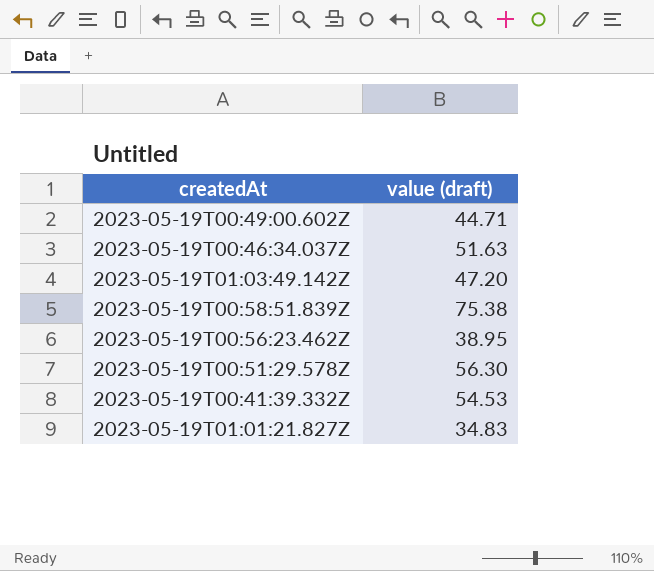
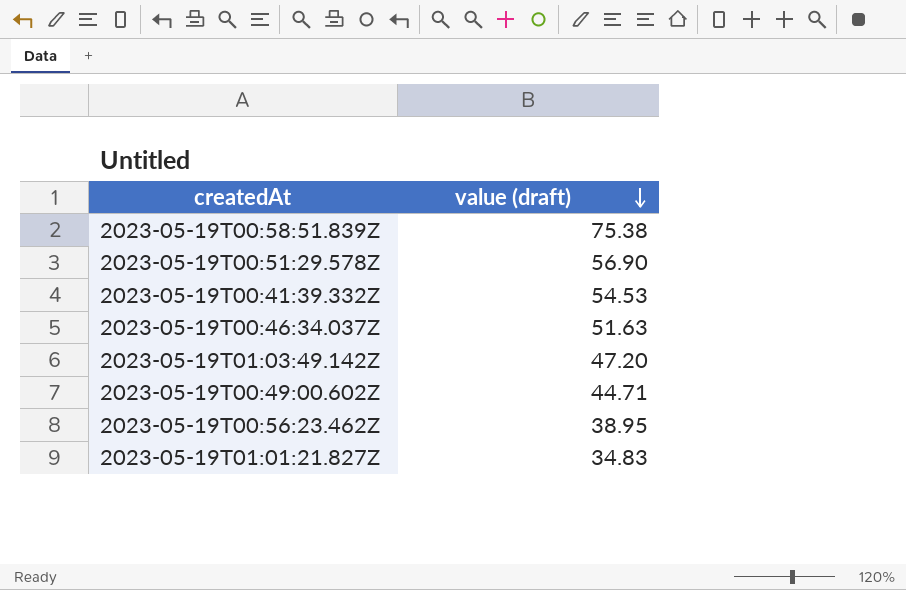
row order: none -> value (draft) descending
2023-05-19T00:51:29.578Z | value (draft): 56.30 -> 56.90

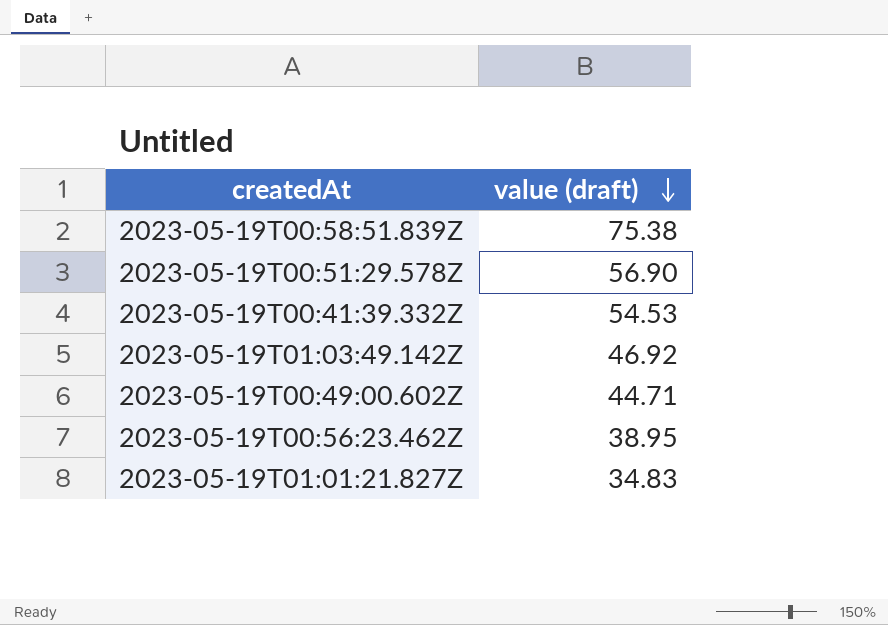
row 2023-05-19T00:46:34.037Z: 51.63 -> none
2023-05-19T01:03:49.142Z | value (draft): 47.20 -> 46.92

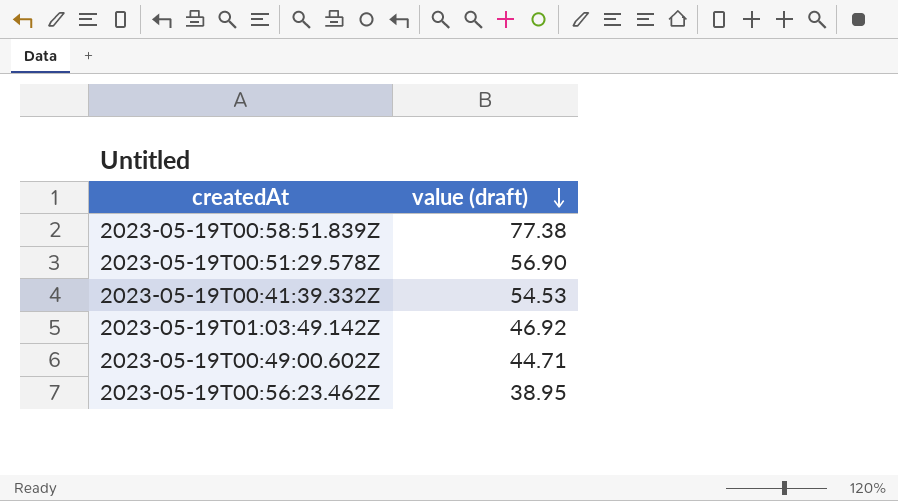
row 2023-05-19T01:01:21.827Z: 34.83 -> none
2023-05-19T00:58:51.839Z | value (draft): 75.38 -> 77.38

